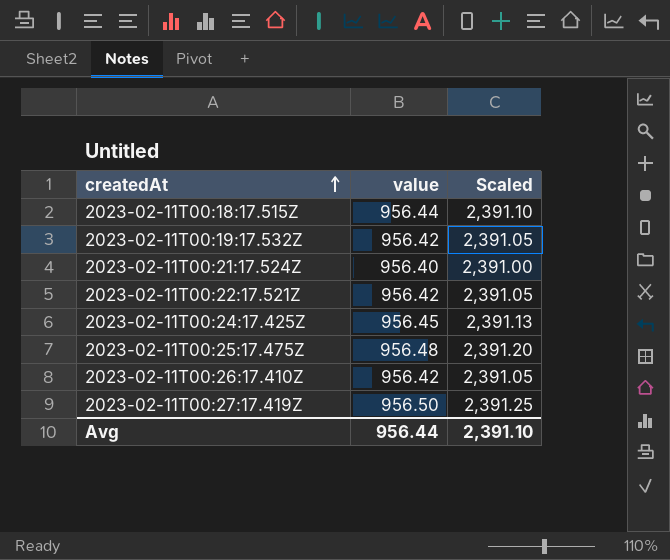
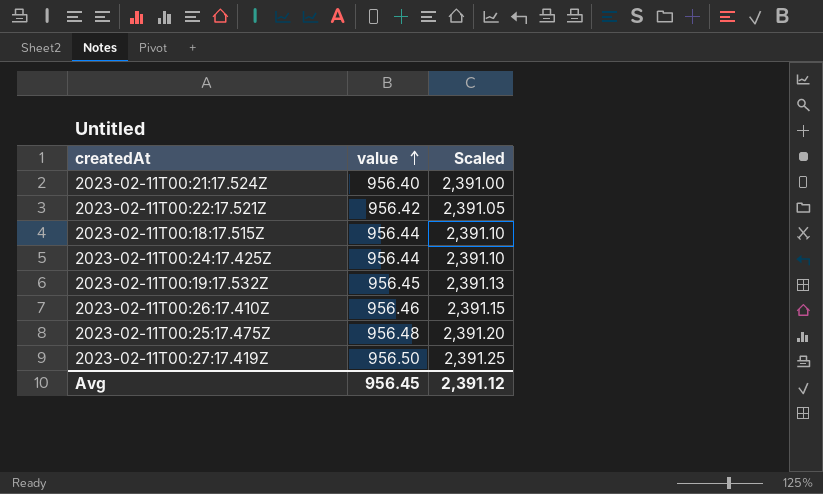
row order: createdAt ascending -> value ascending
2023-02-11T00:24:17.425Z | value: 956.45 -> 956.44
2023-02-11T00:24:17.425Z | Scaled: 2,391.13 -> 2,391.10
2023-02-11T00:19:17.532Z | value: 956.42 -> 956.45
2023-02-11T00:19:17.532Z | Scaled: 2,391.05 -> 2,391.13
2023-02-11T00:26:17.410Z | value: 956.42 -> 956.46
2023-02-11T00:26:17.410Z | Scaled: 2,391.05 -> 2,391.15
Avg | value: 956.44 -> 956.45
Avg | Scaled: 2,391.10 -> 2,391.12

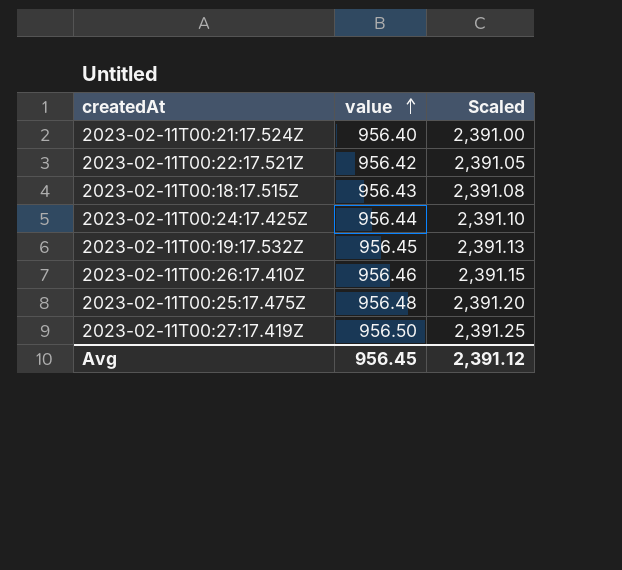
2023-02-11T00:18:17.515Z | value: 956.44 -> 956.43
2023-02-11T00:18:17.515Z | Scaled: 2,391.10 -> 2,391.08

